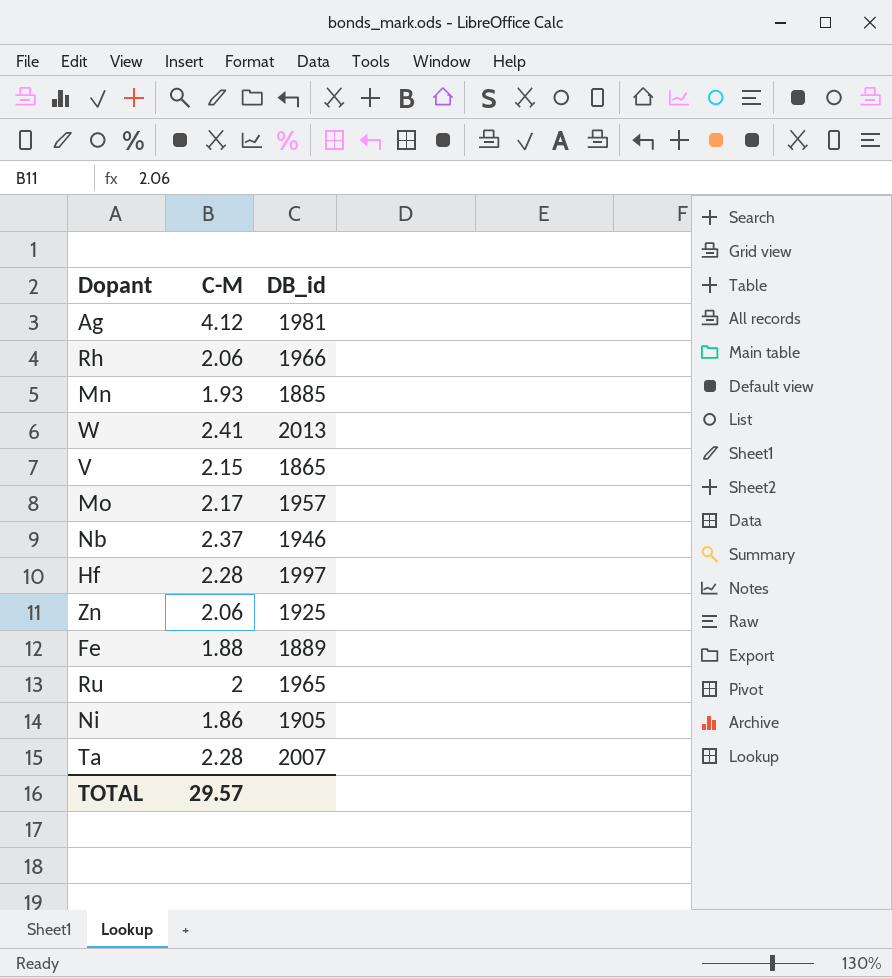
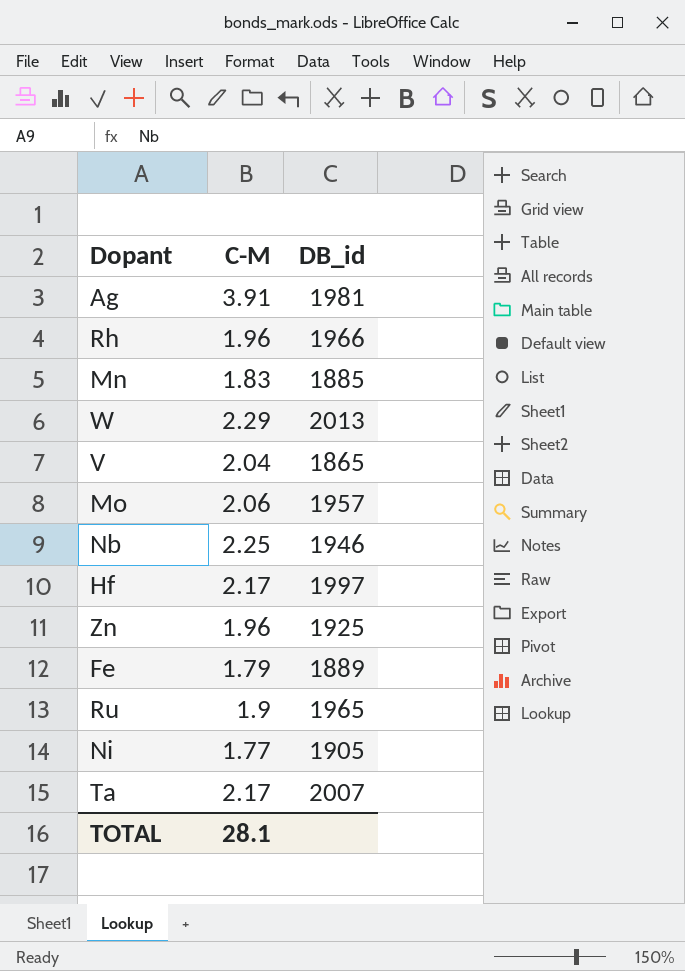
Ag | C-M: 4.12 -> 3.91
Rh | C-M: 2.06 -> 1.96
Mn | C-M: 1.93 -> 1.83
W | C-M: 2.41 -> 2.29
V | C-M: 2.15 -> 2.04
Mo | C-M: 2.17 -> 2.06
Nb | C-M: 2.37 -> 2.25
Hf | C-M: 2.28 -> 2.17
Zn | C-M: 2.06 -> 1.96
Fe | C-M: 1.88 -> 1.79
Ru | C-M: 2 -> 1.9
Ni | C-M: 1.86 -> 1.77
Ta | C-M: 2.28 -> 2.17
TOTAL | C-M: 29.57 -> 28.1

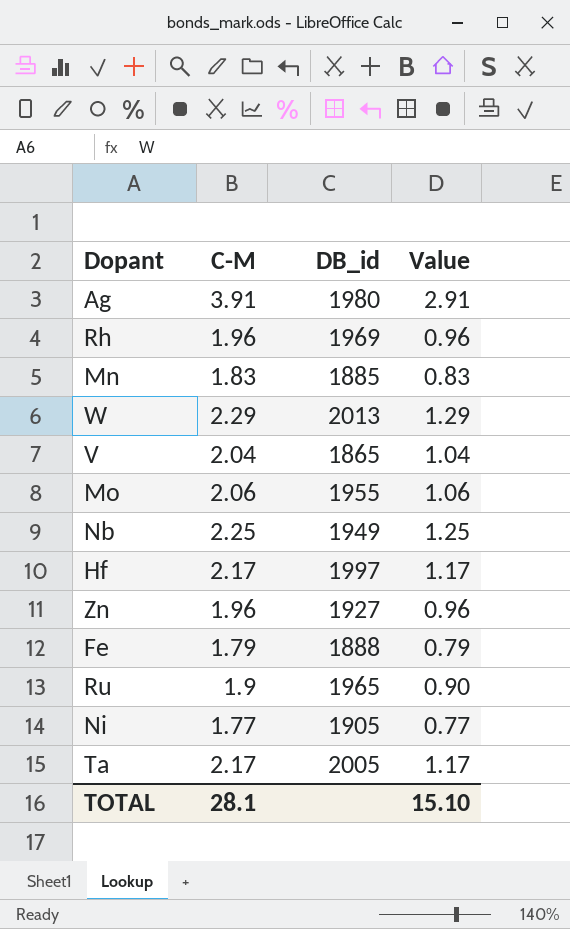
column Value | formula: none -> [C-M] - 1
Ag | DB_id: 1981 -> 1980
Rh | DB_id: 1966 -> 1969
Mo | DB_id: 1957 -> 1955
Nb | DB_id: 1946 -> 1949
Zn | DB_id: 1925 -> 1927
Fe | DB_id: 1889 -> 1888
Ta | DB_id: 2007 -> 2005

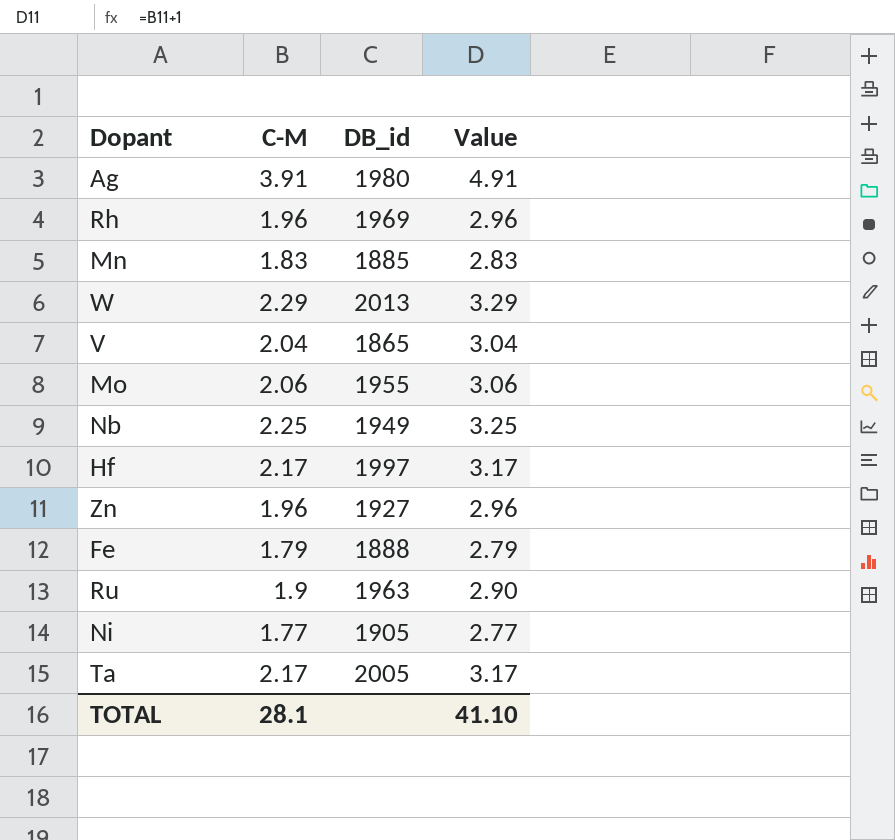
column Value | formula: [C-M] - 1 -> [C-M] + 1
Ru | DB_id: 1965 -> 1963
TOTAL | Value: 15.10 -> 41.10

